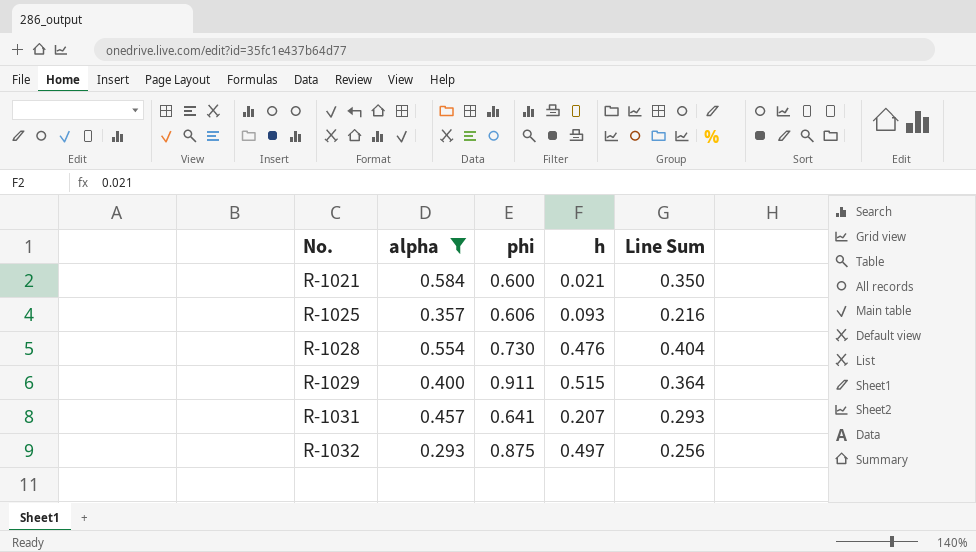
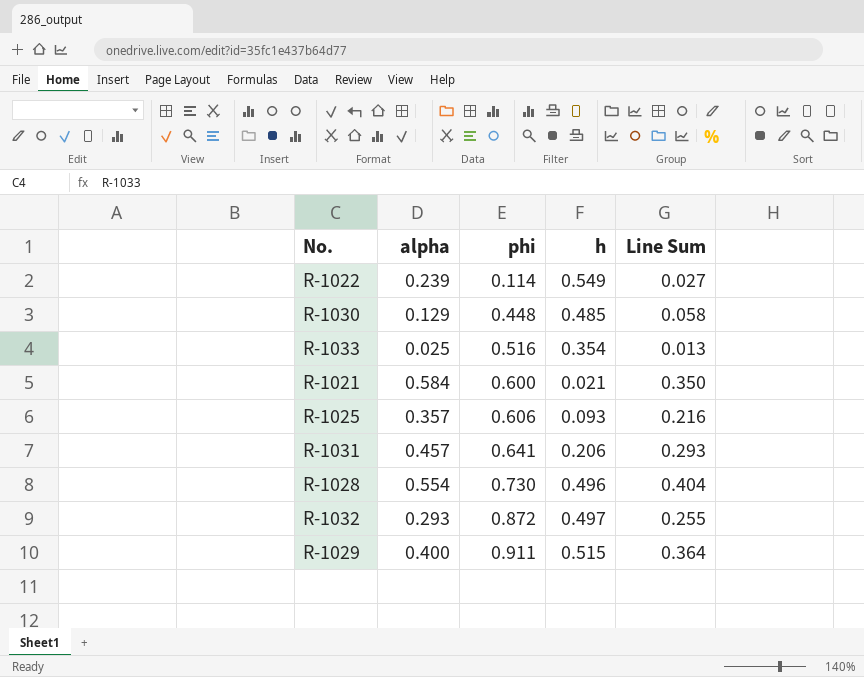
filter: alpha >= 0.293 -> none
row order: No. ascending -> phi ascending
R-1031 | h: 0.207 -> 0.206
R-1028 | h: 0.476 -> 0.496
R-1032 | phi: 0.875 -> 0.872
R-1032 | Line Sum: 0.256 -> 0.255

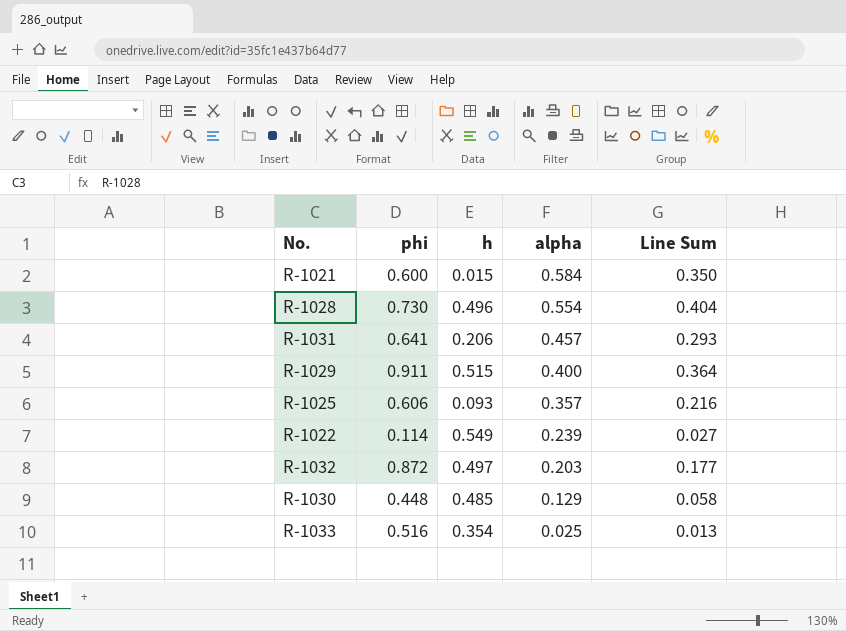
row order: phi ascending -> alpha descending
column alpha | position: 2 -> 4
R-1021 | h: 0.021 -> 0.015
R-1032 | alpha: 0.293 -> 0.203
R-1032 | Line Sum: 0.255 -> 0.177

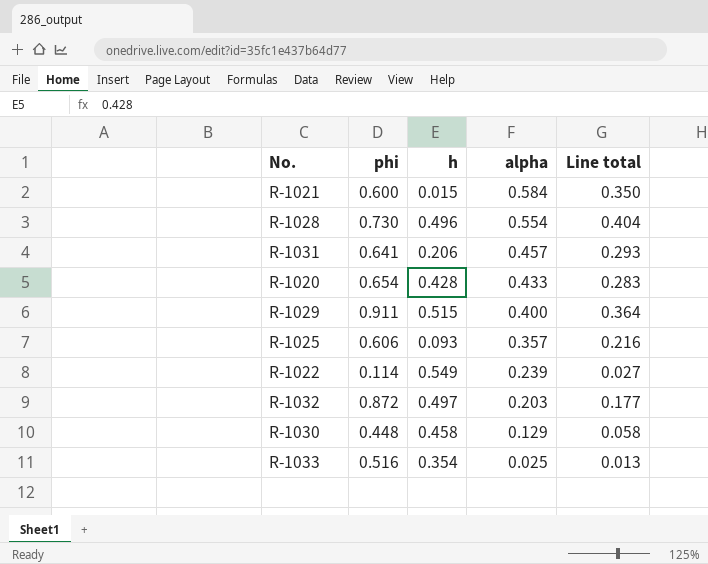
column name: Line Sum -> Line total
row R-1020: none -> 0.654 | 0.428 | 0.433 | 0.283
R-1030 | h: 0.485 -> 0.458

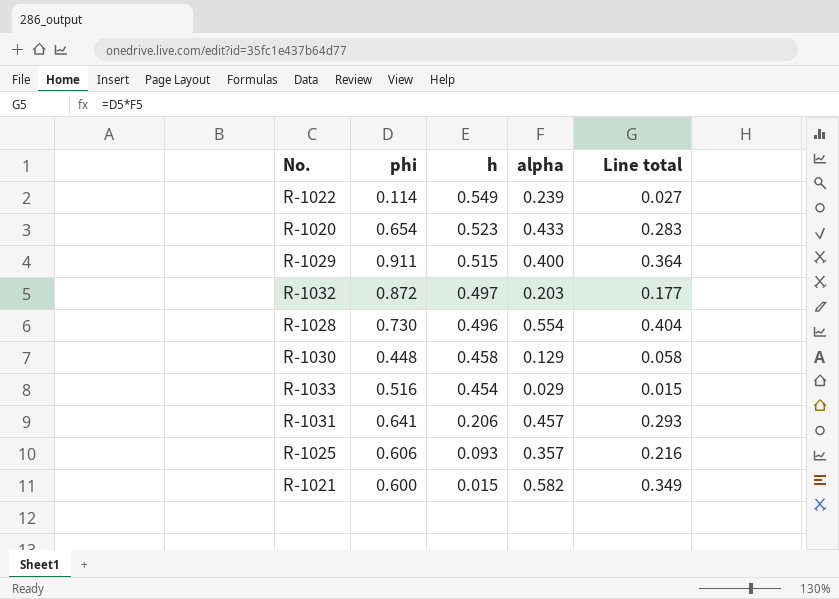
row order: alpha descending -> h descending
R-1020 | h: 0.428 -> 0.523
R-1033 | h: 0.354 -> 0.454
R-1033 | alpha: 0.025 -> 0.029
R-1033 | Line total: 0.013 -> 0.015
R-1021 | alpha: 0.584 -> 0.582
R-1021 | Line total: 0.350 -> 0.349

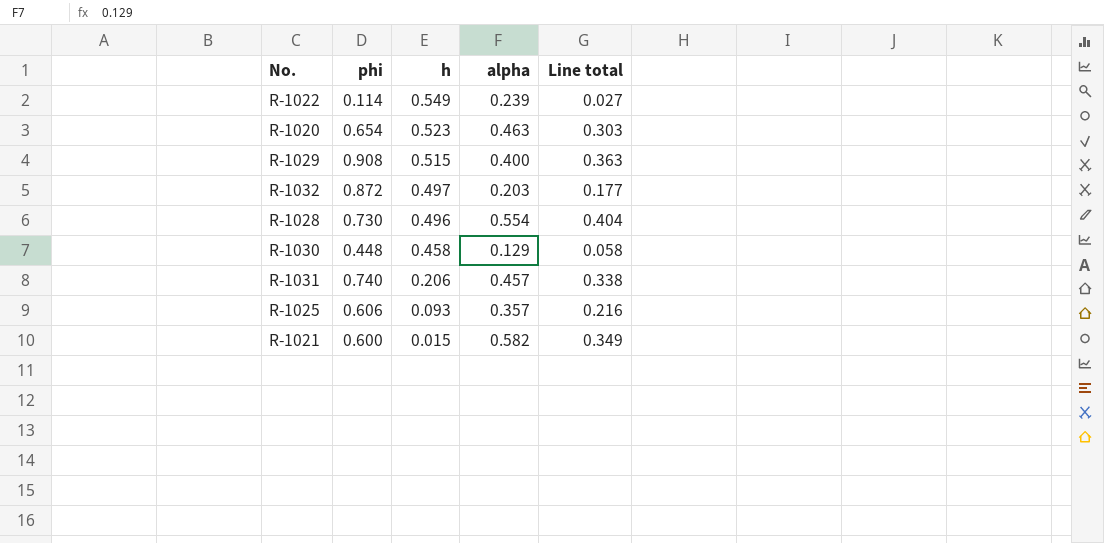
row R-1033: 0.516 | 0.454 | 0.029 | 0.015 -> none
R-1020 | alpha: 0.433 -> 0.463
R-1020 | Line total: 0.283 -> 0.303
R-1029 | phi: 0.911 -> 0.908
R-1029 | Line total: 0.364 -> 0.363
R-1031 | phi: 0.641 -> 0.740
R-1031 | Line total: 0.293 -> 0.338

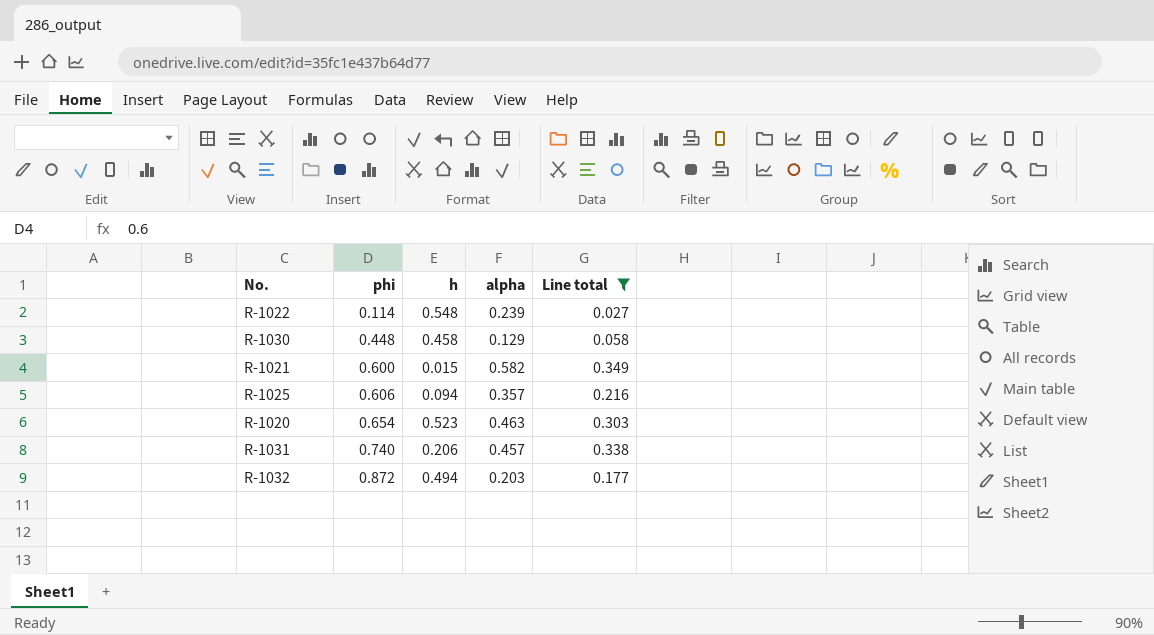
filter: none -> Line total <= 0.349
row order: h descending -> phi ascending
R-1022 | h: 0.549 -> 0.548
R-1025 | h: 0.093 -> 0.094
R-1032 | h: 0.497 -> 0.494

